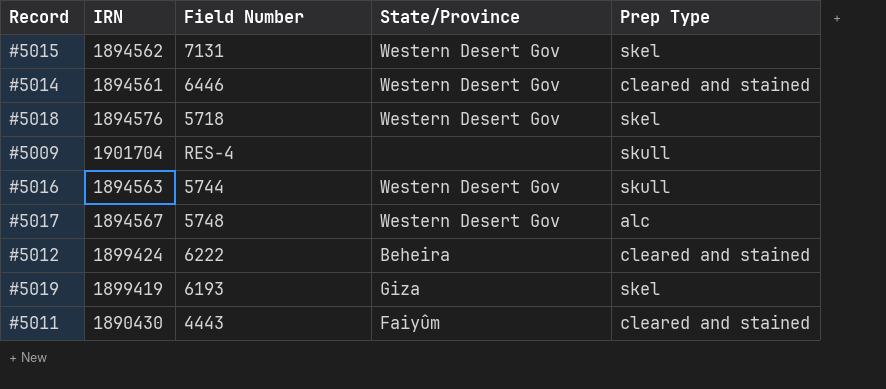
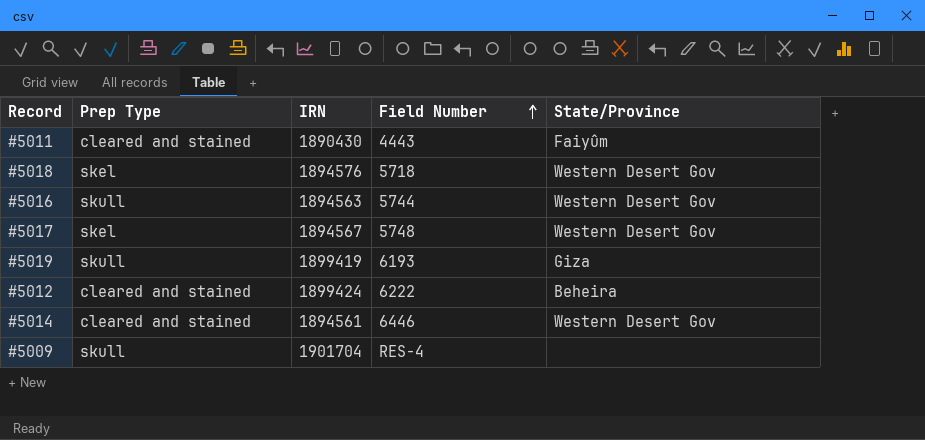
row order: none -> Field Number ascending
column Prep Type | position: 5 -> 2
row #5015: 1894562 | 7131 | Western Desert Gov | skel -> none
#5017 | Prep Type: alc -> skel
#5019 | Prep Type: skel -> skull

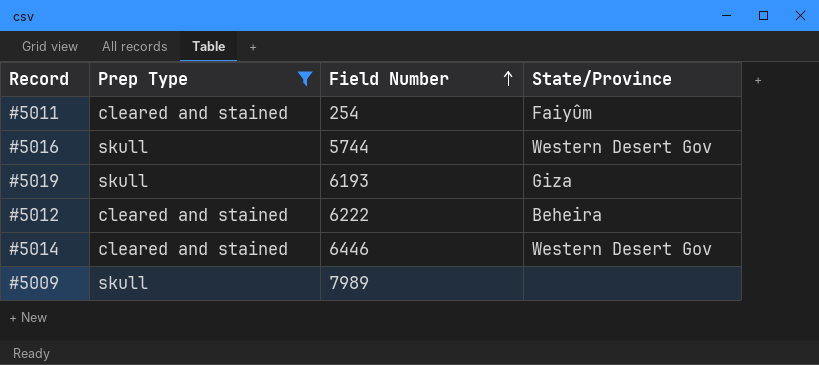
filter: none -> Prep Type != skel
column IRN | position: 3 -> none
#5011 | Field Number: 4443 -> 254
#5009 | Field Number: RES-4 -> 7989

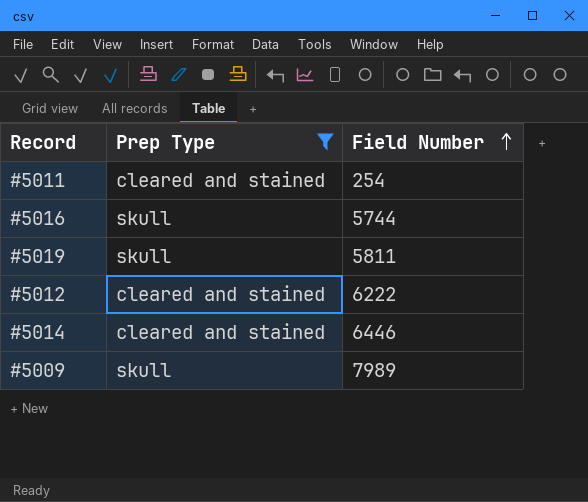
column State/Province | position: 4 -> none
#5019 | Field Number: 6193 -> 5811

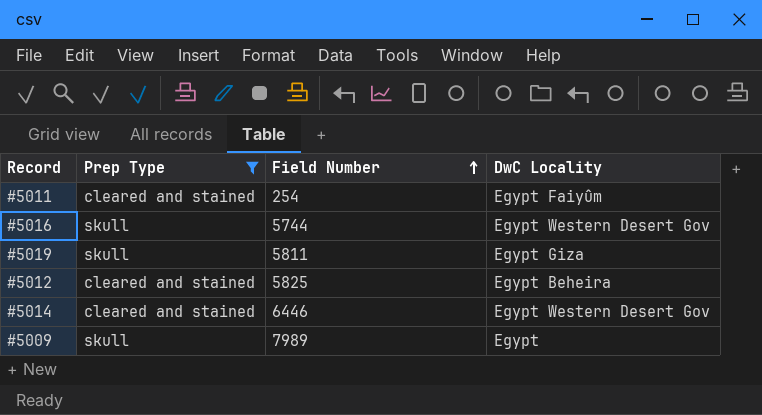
column DwC Locality | position: none -> 4
#5012 | Field Number: 6222 -> 5825

